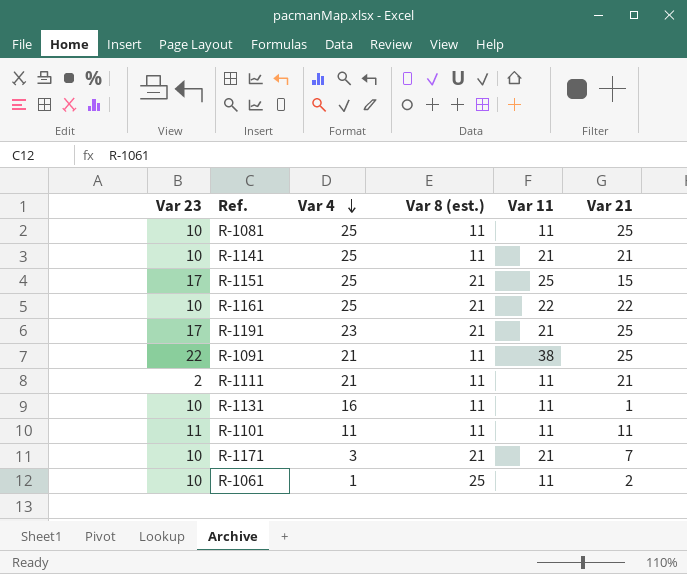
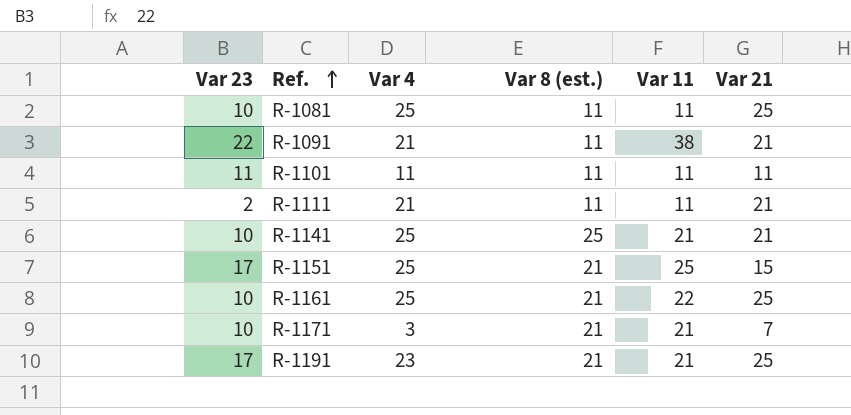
row order: Var 4 descending -> Ref. ascending
row R-1131: 10 | 16 | 11 | 11 | 1 -> none
row R-1061: 10 | 1 | 25 | 11 | 2 -> none
R-1091 | Var 21: 25 -> 21
R-1141 | Var 8 (est.): 11 -> 25
R-1161 | Var 21: 22 -> 25

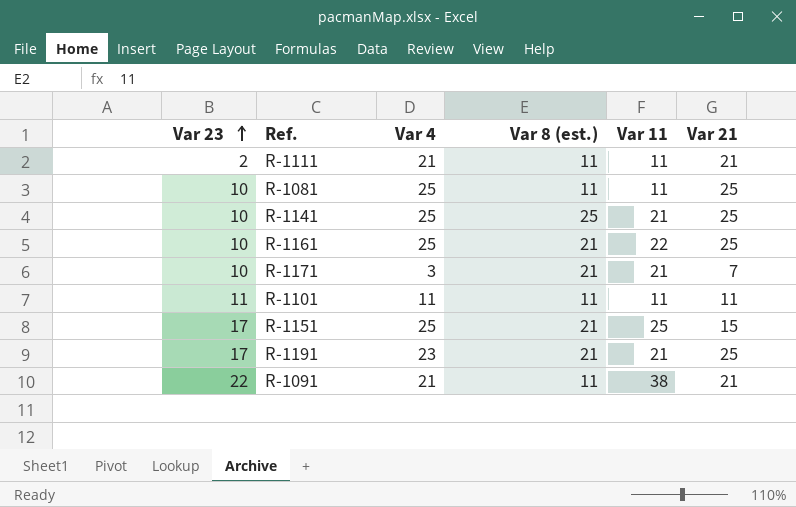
row order: Ref. ascending -> Var 23 ascending
R-1141 | Var 21: 21 -> 25

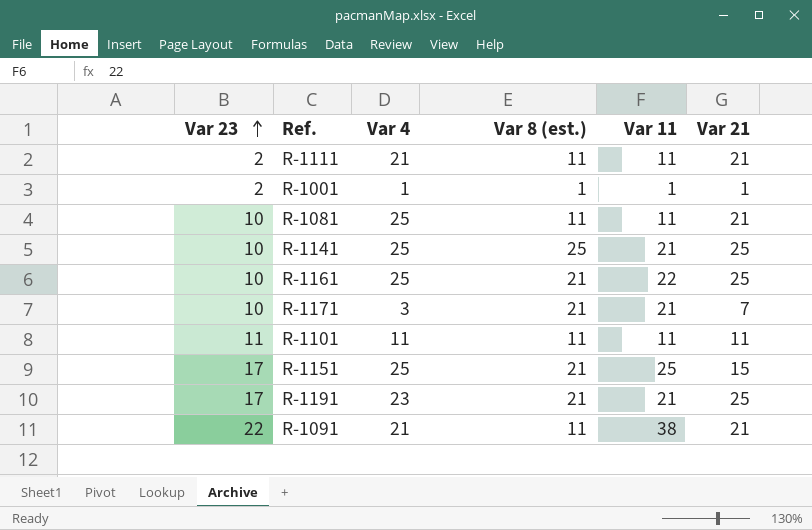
row R-1001: none -> 2 | 1 | 1 | 1 | 1
R-1081 | Var 21: 25 -> 21

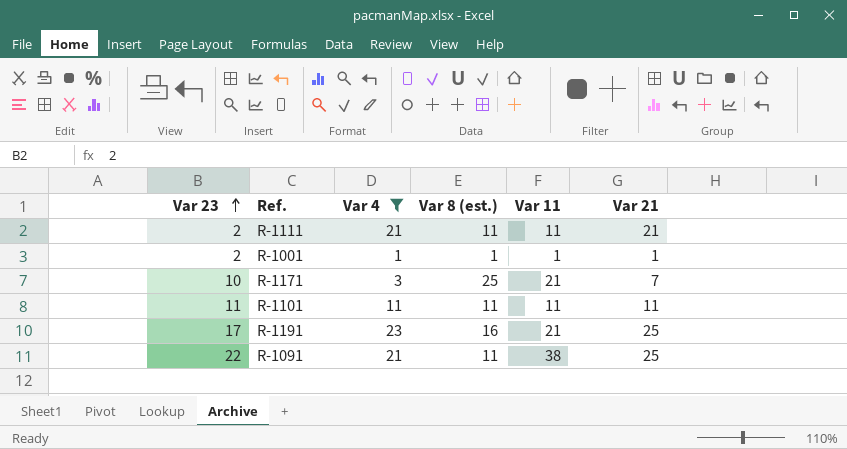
filter: none -> Var 4 != 25
R-1171 | Var 8 (est.): 21 -> 25
R-1191 | Var 8 (est.): 21 -> 16
R-1091 | Var 21: 21 -> 25

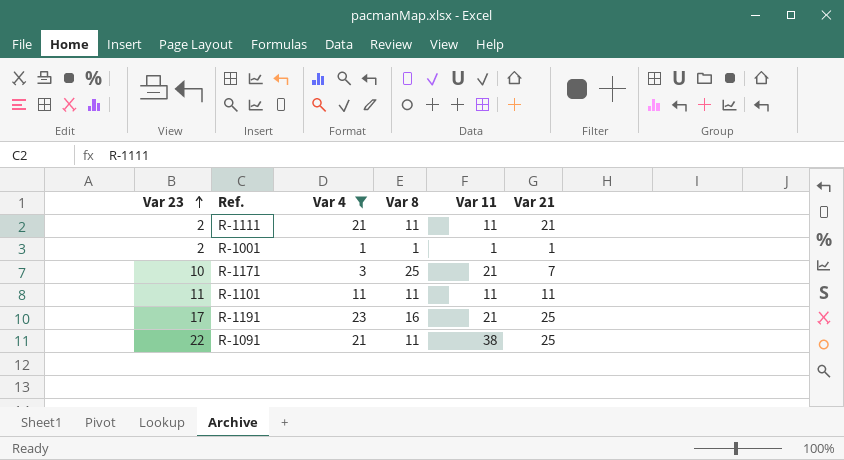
column name: Var 8 (est.) -> Var 8

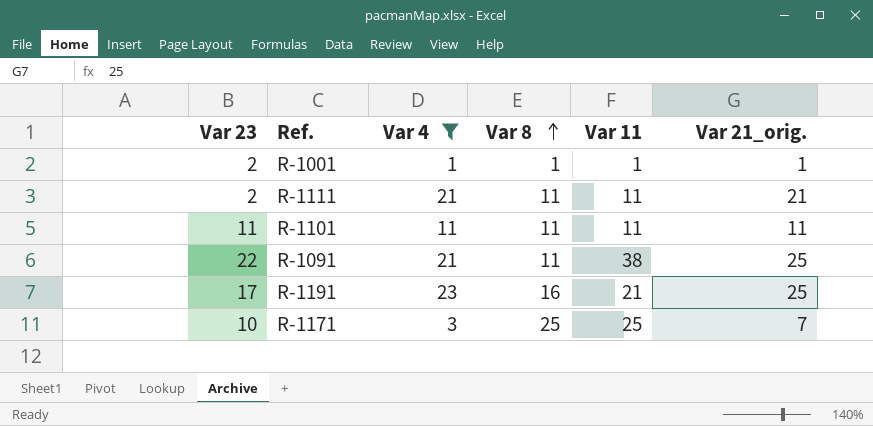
row order: Var 23 ascending -> Var 8 ascending
column name: Var 21 -> Var 21_orig.
R-1171 | Var 11: 21 -> 25

